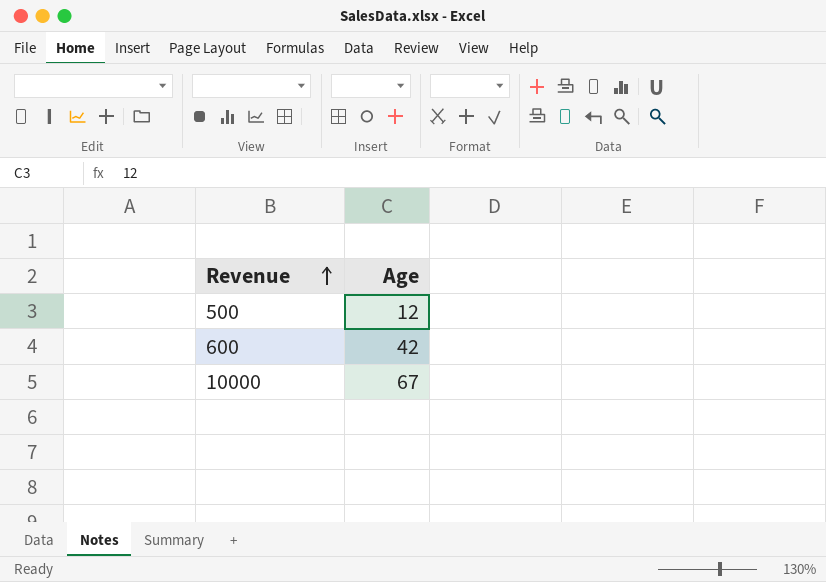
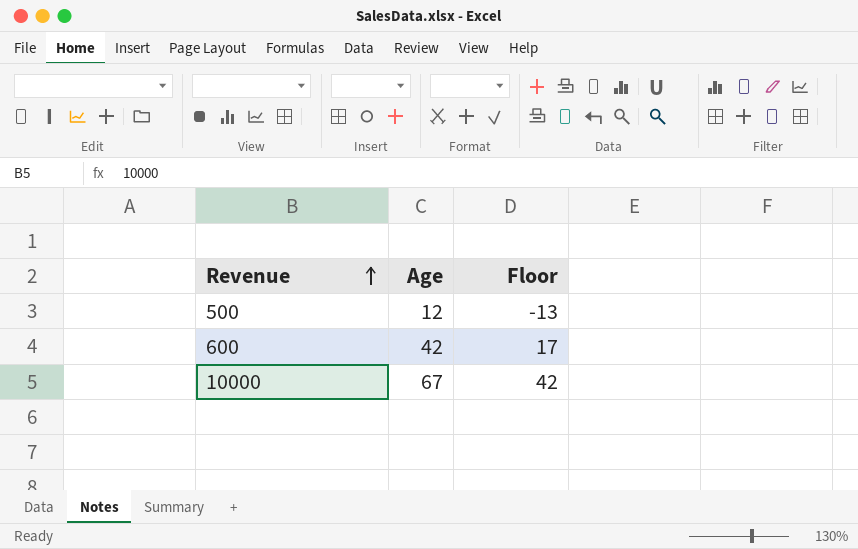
column Floor | formula: none -> [Age] - 25

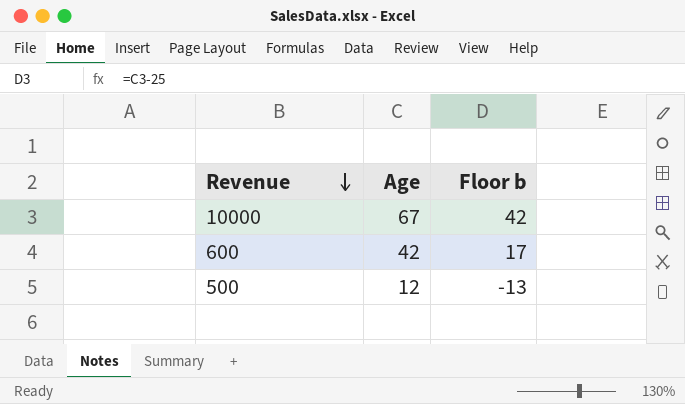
row order: Revenue ascending -> Revenue descending
column name: Floor -> Floor b

